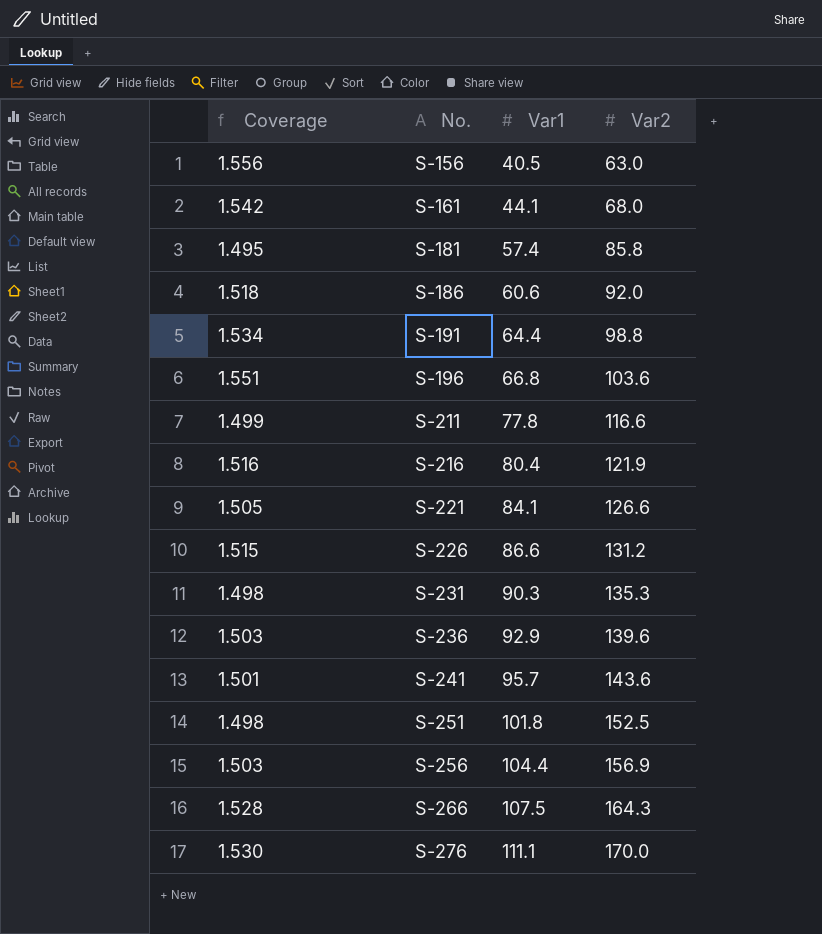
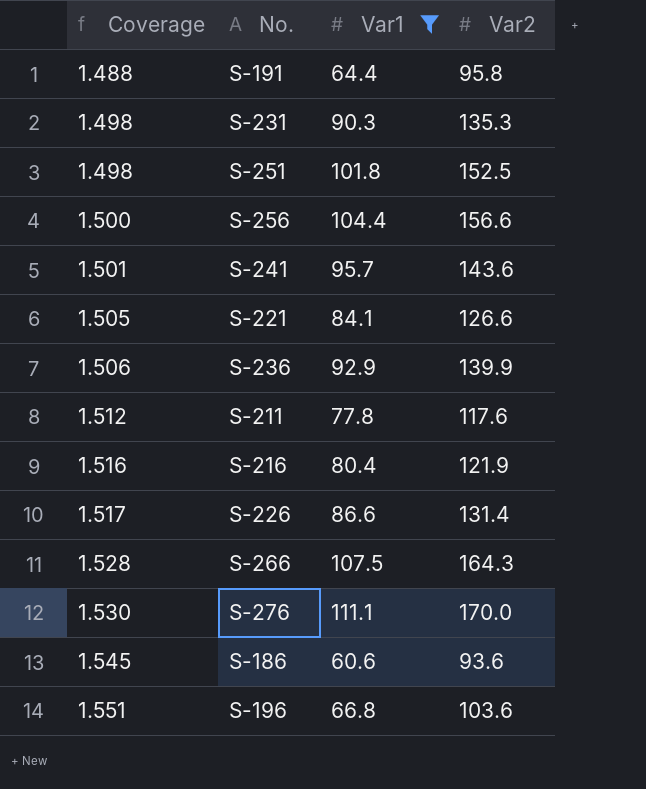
filter: none -> Var1 >= 60.6
row order: No. ascending -> Coverage ascending
S-191 | Coverage: 1.534 -> 1.488
S-191 | Var2: 98.8 -> 95.8
S-256 | Coverage: 1.503 -> 1.500
S-256 | Var2: 156.9 -> 156.6
S-236 | Coverage: 1.503 -> 1.506
S-236 | Var2: 139.6 -> 139.9
S-211 | Coverage: 1.499 -> 1.512
S-211 | Var2: 116.6 -> 117.6
S-226 | Coverage: 1.515 -> 1.517
S-226 | Var2: 131.2 -> 131.4
S-186 | Coverage: 1.518 -> 1.545
S-186 | Var2: 92.0 -> 93.6

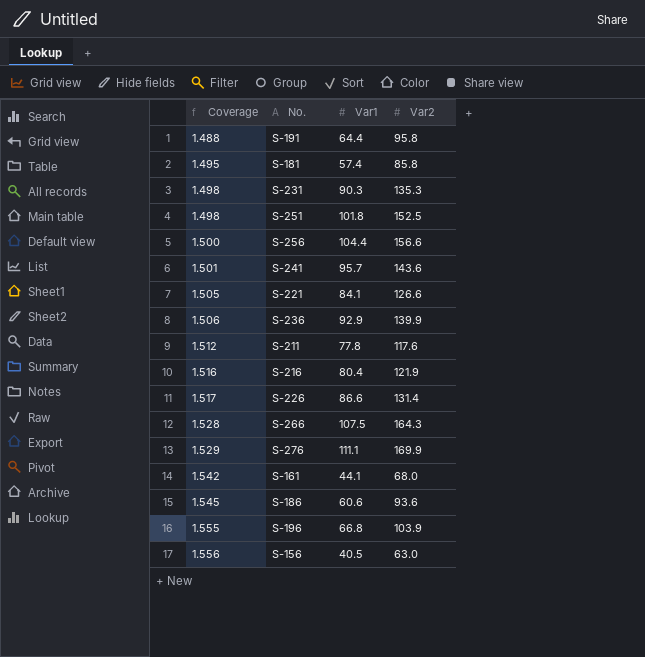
filter: Var1 >= 60.6 -> none
S-276 | Coverage: 1.530 -> 1.529
S-276 | Var2: 170.0 -> 169.9
S-196 | Coverage: 1.551 -> 1.555
S-196 | Var2: 103.6 -> 103.9

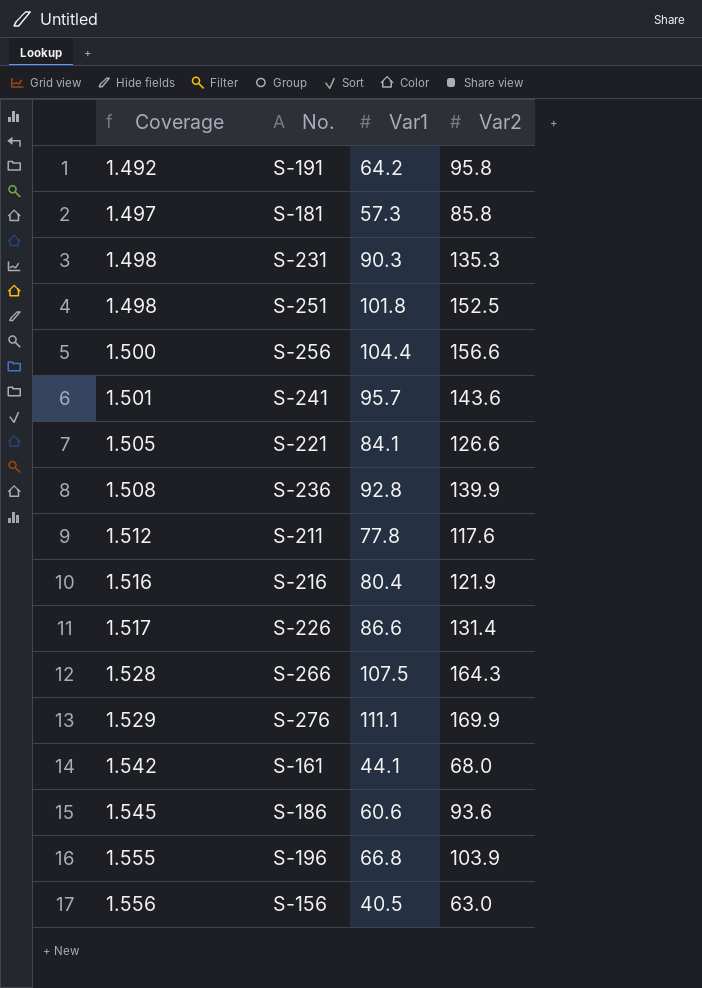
S-191 | Coverage: 1.488 -> 1.492
S-191 | Var1: 64.4 -> 64.2
S-181 | Coverage: 1.495 -> 1.497
S-181 | Var1: 57.4 -> 57.3
S-236 | Coverage: 1.506 -> 1.508
S-236 | Var1: 92.9 -> 92.8

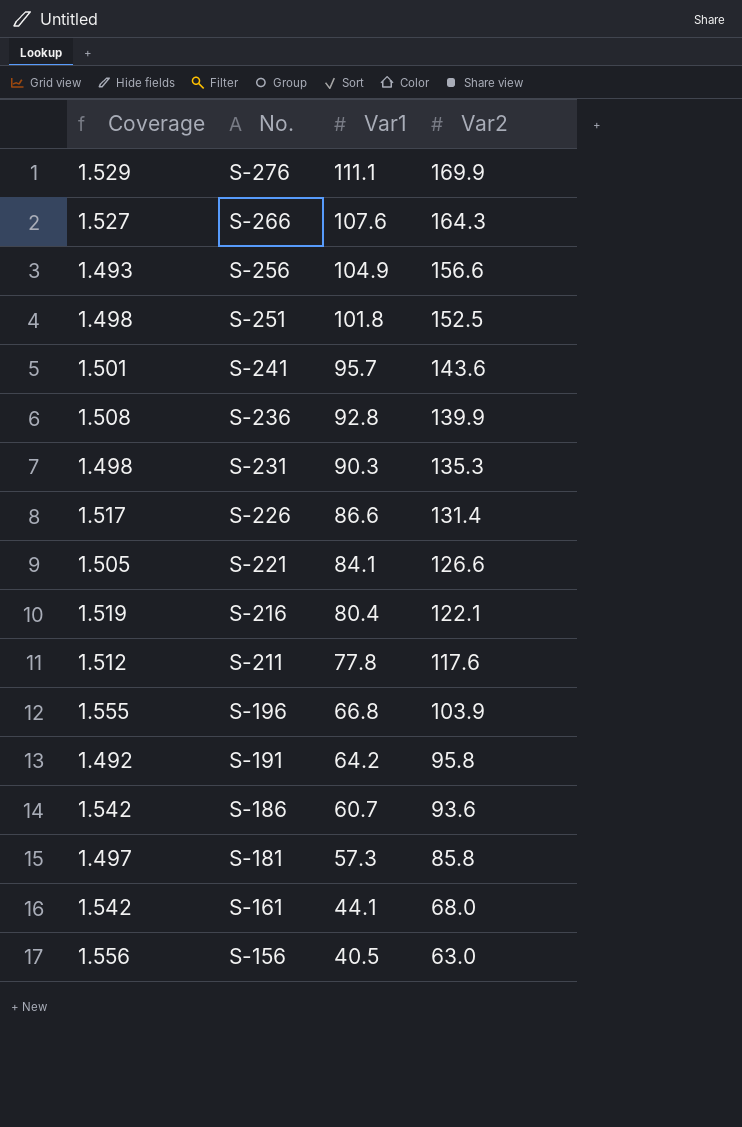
row order: Coverage ascending -> No. descending
S-266 | Coverage: 1.528 -> 1.527
S-266 | Var1: 107.5 -> 107.6
S-256 | Coverage: 1.500 -> 1.493
S-256 | Var1: 104.4 -> 104.9
S-216 | Coverage: 1.516 -> 1.519
S-216 | Var2: 121.9 -> 122.1
S-186 | Coverage: 1.545 -> 1.542
S-186 | Var1: 60.6 -> 60.7

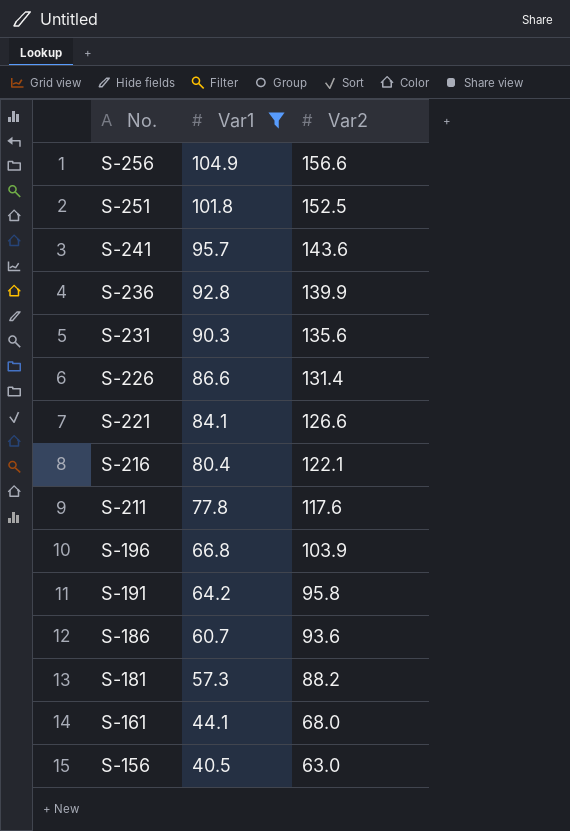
filter: none -> Var1 <= 104.9
column Coverage | formula: [Var2] / [Var1] -> none
S-231 | Var2: 135.3 -> 135.6
S-181 | Var2: 85.8 -> 88.2

